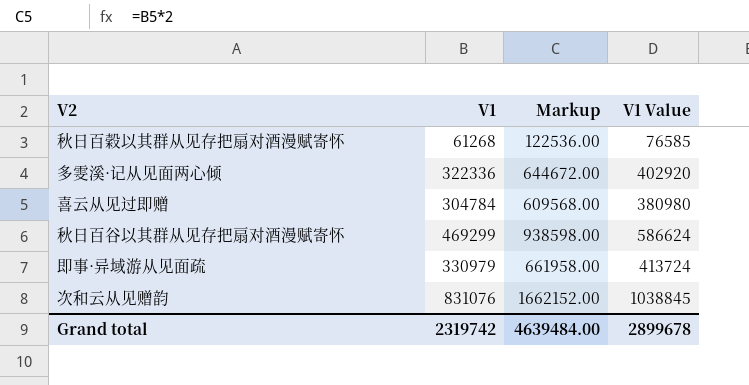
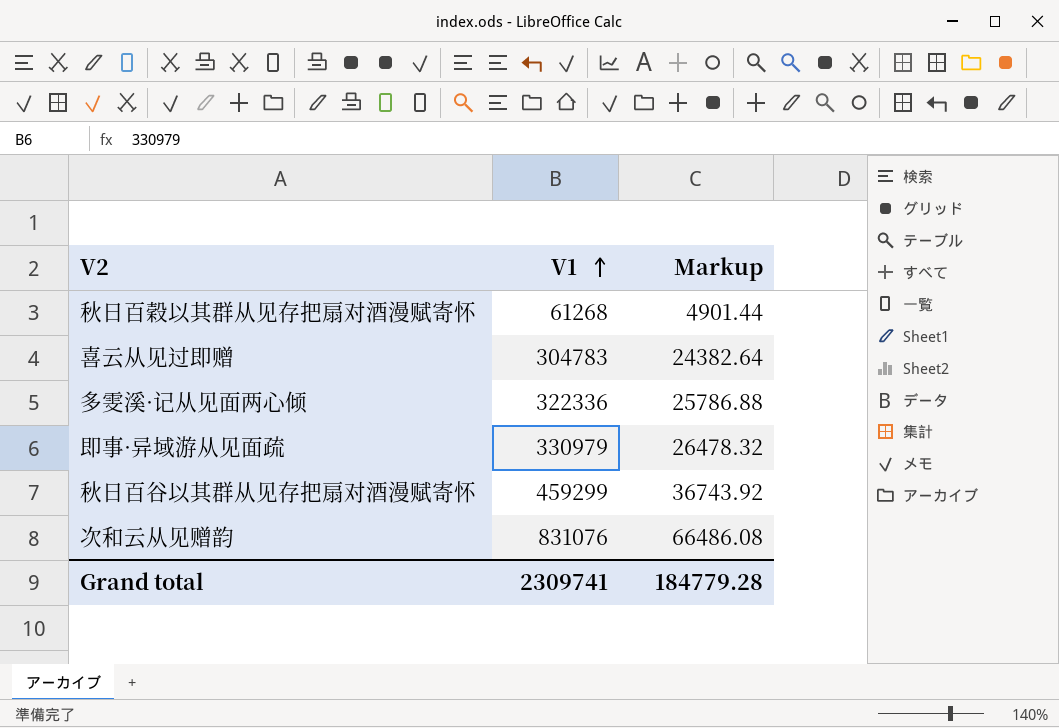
row order: none -> V1 ascending
column V1 Value | formula: [V1] * 1.25 -> none
column Markup | formula: [V1] * 2 -> [V1] * 0.08
喜云从见过即赠 | V1: 304784 -> 304783
秋日百谷以其群从见存把扇对酒漫赋寄怀 | V1: 469299 -> 459299
Grand total | V1: 2319742 -> 2309741
Grand total | Markup: 4639484.00 -> 184779.28

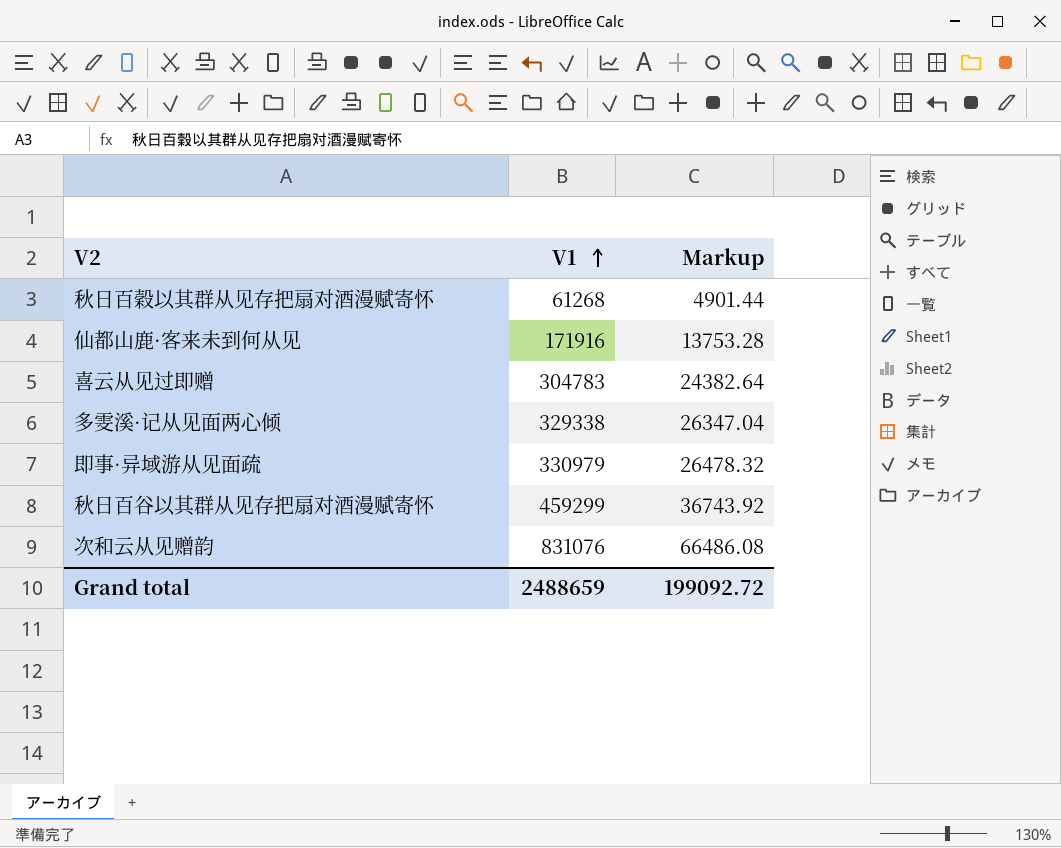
row 仙都山鹿·客来未到何从见: none -> 171916 | 13753.28
多雯溪·记从见面两心倾 | V1: 322336 -> 329338
多雯溪·记从见面两心倾 | Markup: 25786.88 -> 26347.04
Grand total | V1: 2309741 -> 2488659
Grand total | Markup: 184779.28 -> 199092.72

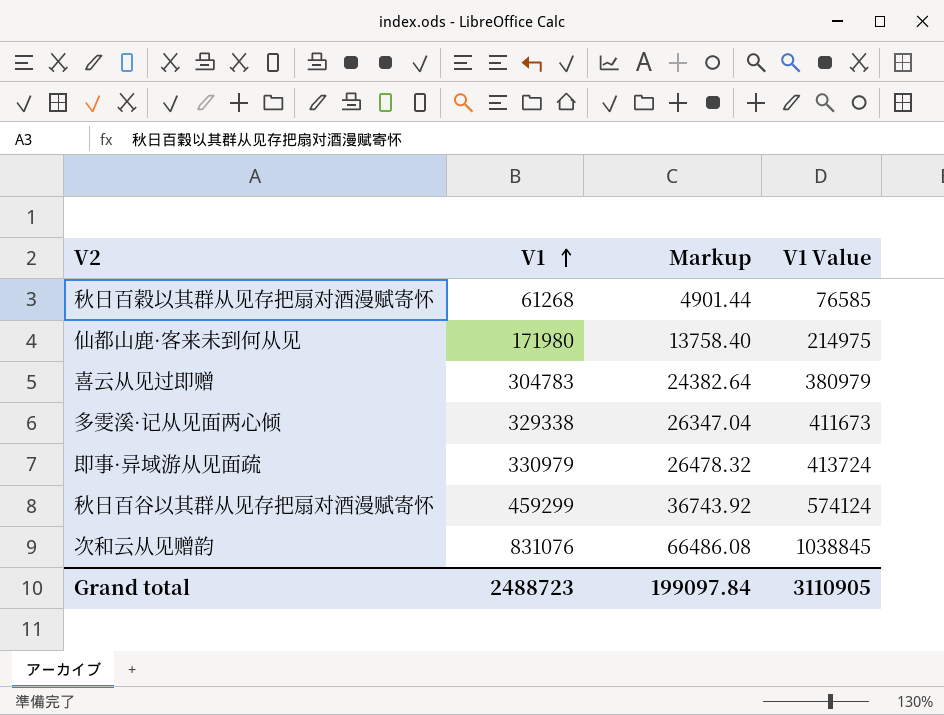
column V1 Value | formula: none -> [V1] * 1.25
仙都山鹿·客来未到何从见 | V1: 171916 -> 171980
仙都山鹿·客来未到何从见 | Markup: 13753.28 -> 13758.40
Grand total | V1: 2488659 -> 2488723
Grand total | Markup: 199092.72 -> 199097.84

